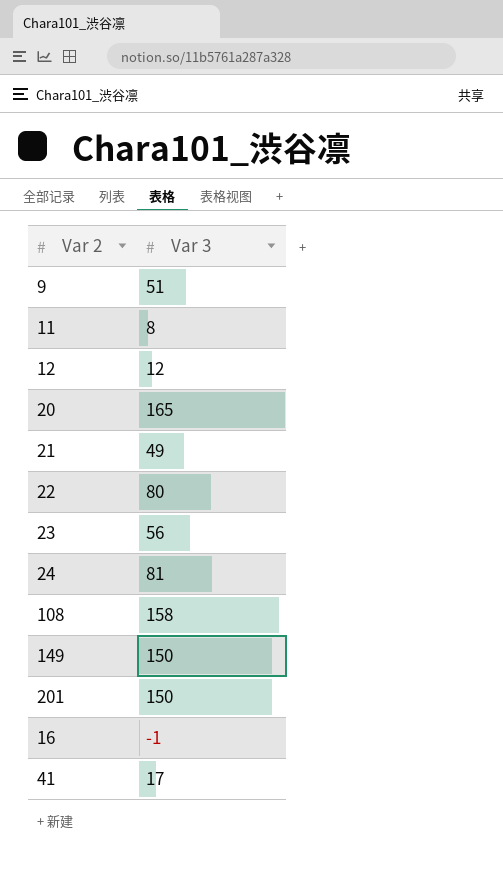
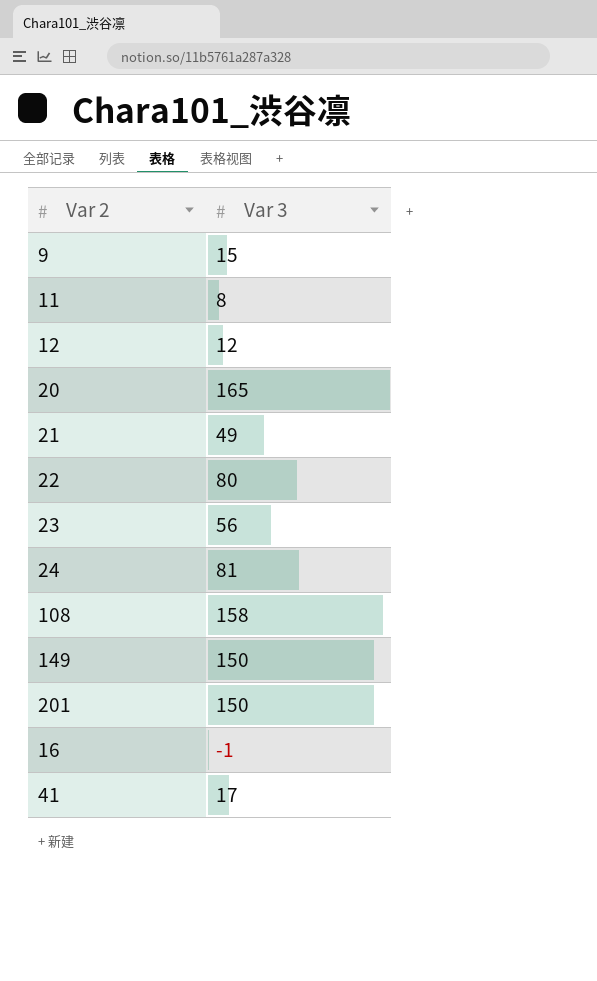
9 | Var 3: 51 -> 15

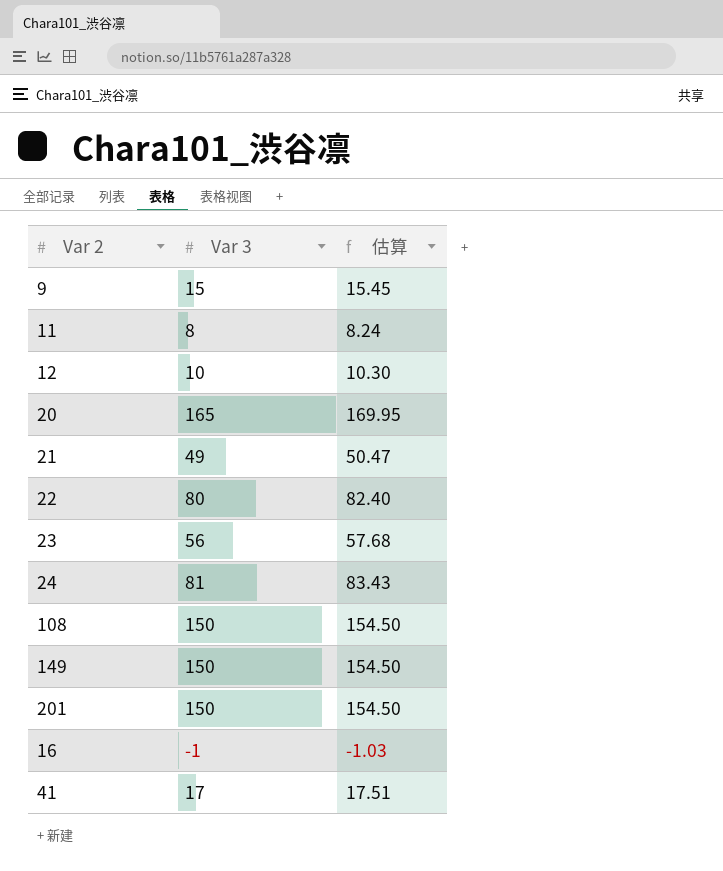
column 估算 | formula: none -> [Var 3] * 1.03
12 | Var 3: 12 -> 10
108 | Var 3: 158 -> 150

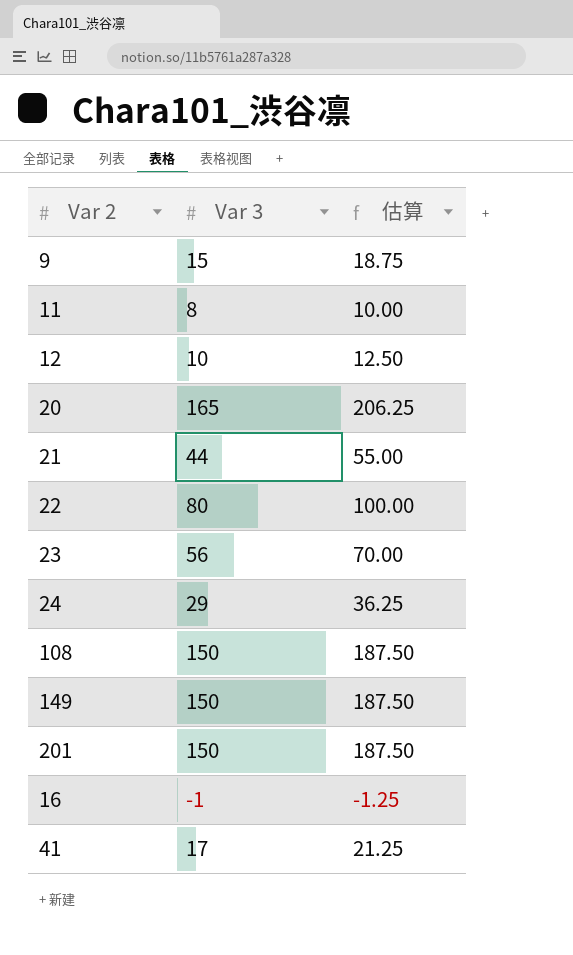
column 估算 | formula: [Var 3] * 1.03 -> [Var 3] * 1.25
21 | Var 3: 49 -> 44
24 | Var 3: 81 -> 29

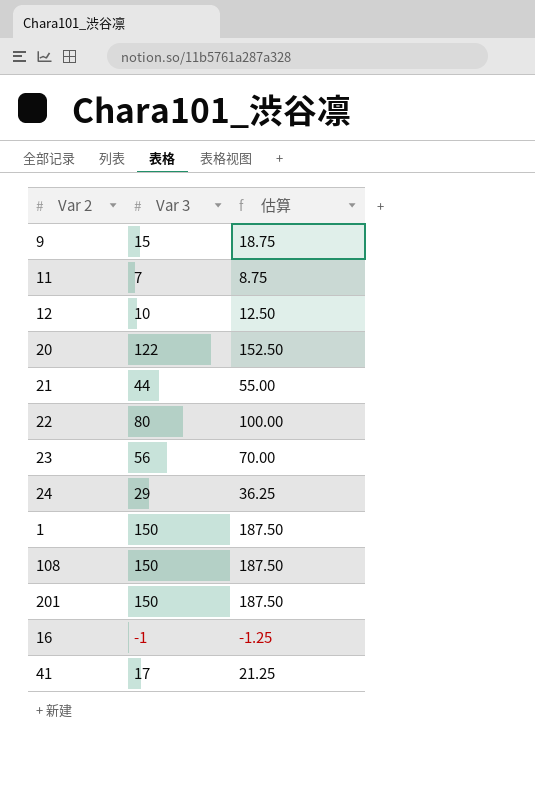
row 149: 150 | 187.50 -> none
11 | Var 3: 8 -> 7
11 | 估算: 10.00 -> 8.75
20 | Var 3: 165 -> 122
20 | 估算: 206.25 -> 152.50
row 1: none -> 150 | 187.50

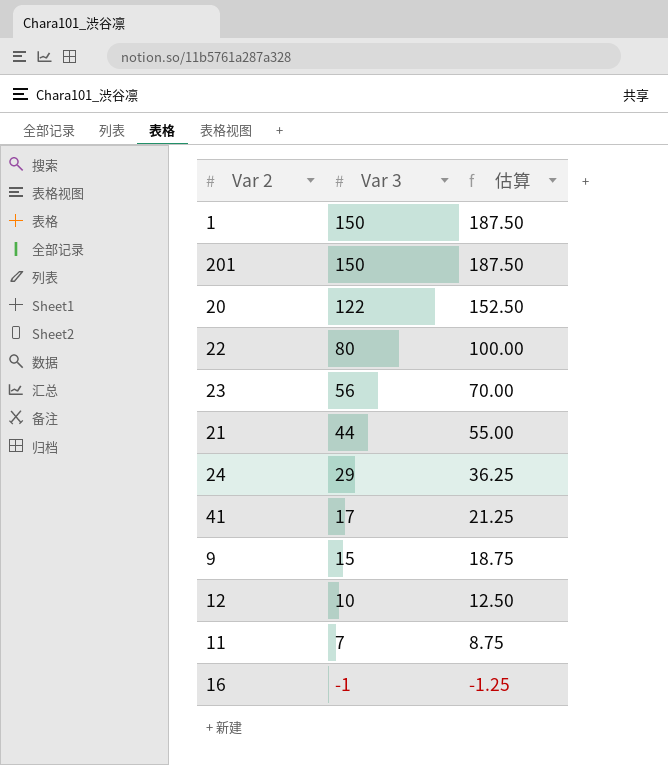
row order: none -> Var 3 descending
row 108: 150 | 187.50 -> none

